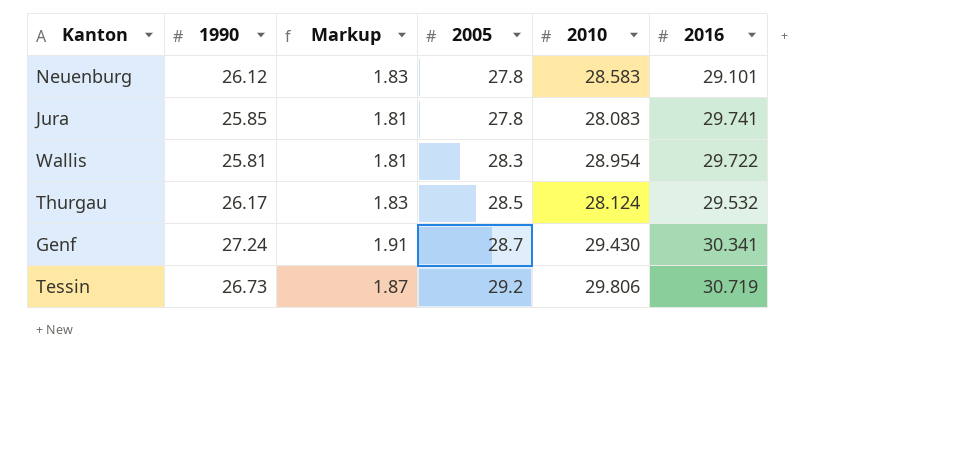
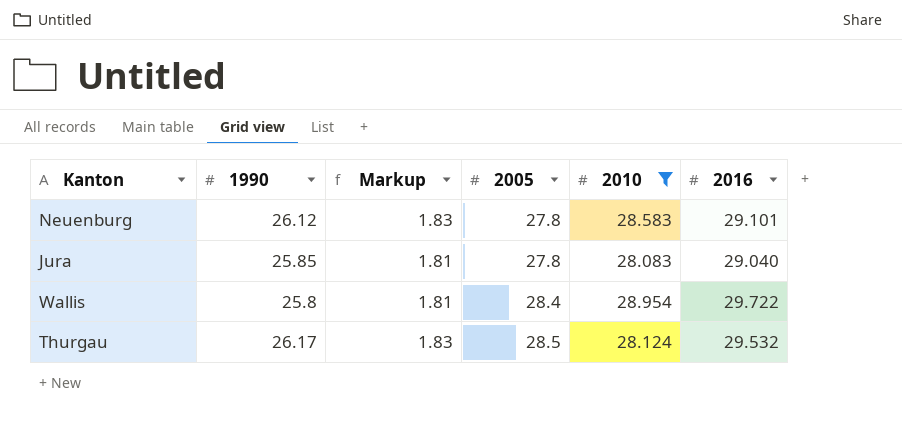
filter: none -> 2010 <= 28.954
Jura | 2016: 29.741 -> 29.040
Wallis | 1990: 25.81 -> 25.8
Wallis | 2005: 28.3 -> 28.4

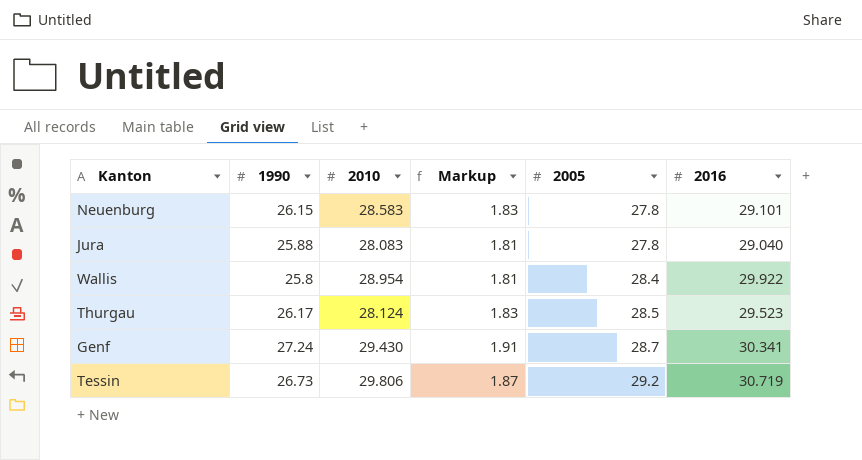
filter: 2010 <= 28.954 -> none
column 2010 | position: 5 -> 3
Neuenburg | 1990: 26.12 -> 26.15
Jura | 1990: 25.85 -> 25.88
Wallis | 2016: 29.722 -> 29.922
Thurgau | 2016: 29.532 -> 29.523

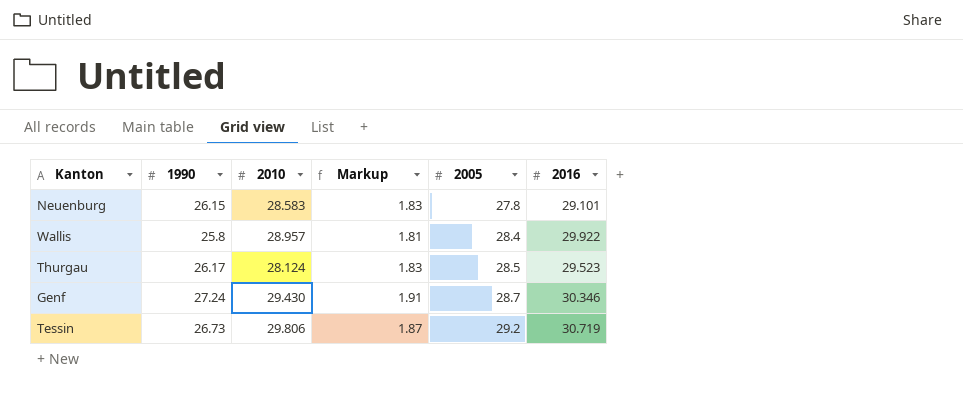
row Jura: 25.88 | 28.083 | 1.81 | 27.8 | 29.040 -> none
Wallis | 2010: 28.954 -> 28.957
Genf | 2016: 30.341 -> 30.346

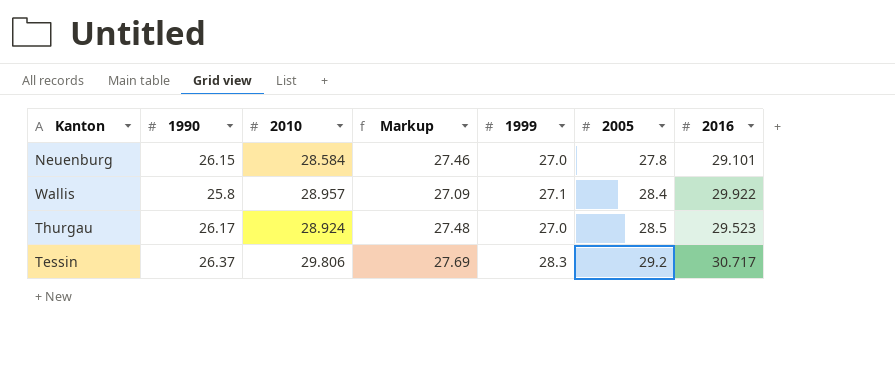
column Markup | formula: [1990] * 0.07 -> [1990] * 1.05
column 1999 | position: none -> 5
row Genf: 27.24 | 29.430 | 1.91 | 28.7 | 30.346 -> none
Neuenburg | 2010: 28.583 -> 28.584
Thurgau | 2010: 28.124 -> 28.924
Tessin | 1990: 26.73 -> 26.37
Tessin | 2016: 30.719 -> 30.717

